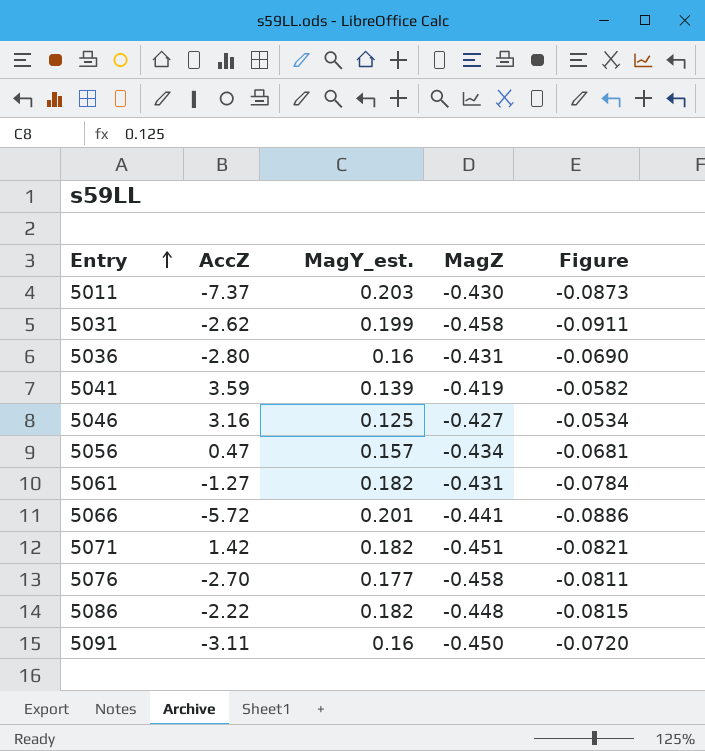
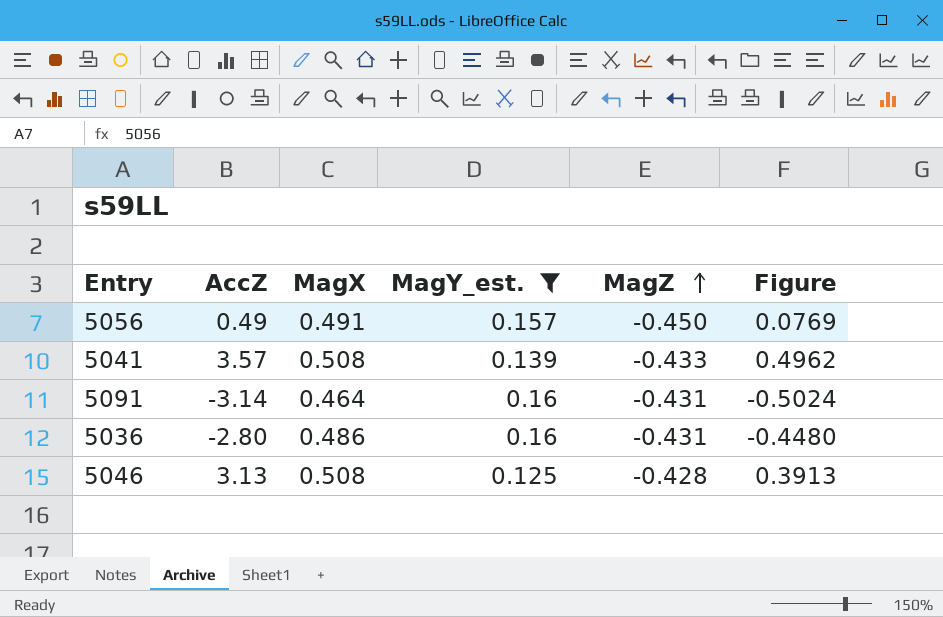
filter: none -> MagY_est. <= 0.16
row order: Entry ascending -> MagZ ascending
column MagX | position: none -> 3
column Figure | formula: [MagY_est.] * [MagZ] -> [AccZ] * [MagY_est.]
5056 | AccZ: 0.47 -> 0.49
5056 | MagZ: -0.434 -> -0.450
5041 | AccZ: 3.59 -> 3.57
5041 | MagZ: -0.419 -> -0.433
5091 | AccZ: -3.11 -> -3.14
5091 | MagZ: -0.450 -> -0.431
5046 | AccZ: 3.16 -> 3.13
5046 | MagZ: -0.427 -> -0.428

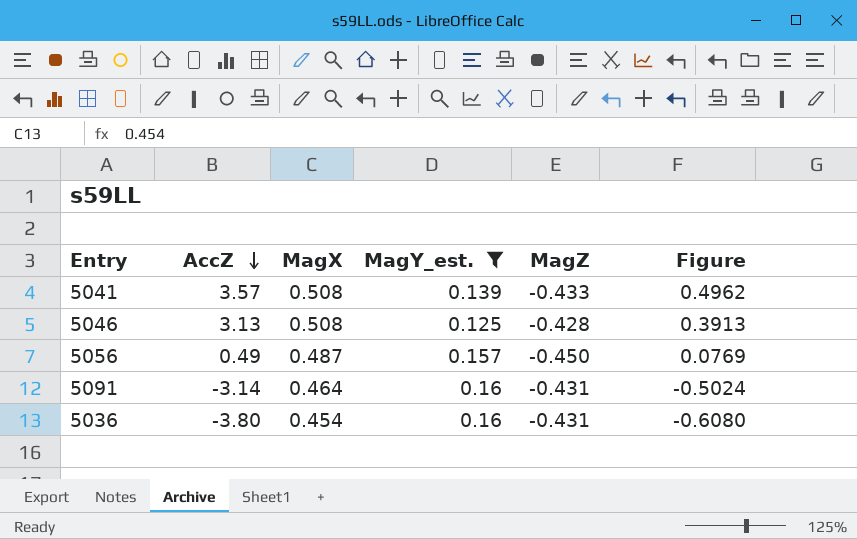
row order: MagZ ascending -> AccZ descending
5056 | MagX: 0.491 -> 0.487
5036 | AccZ: -2.80 -> -3.80
5036 | MagX: 0.486 -> 0.454
5036 | Figure: -0.4480 -> -0.6080

